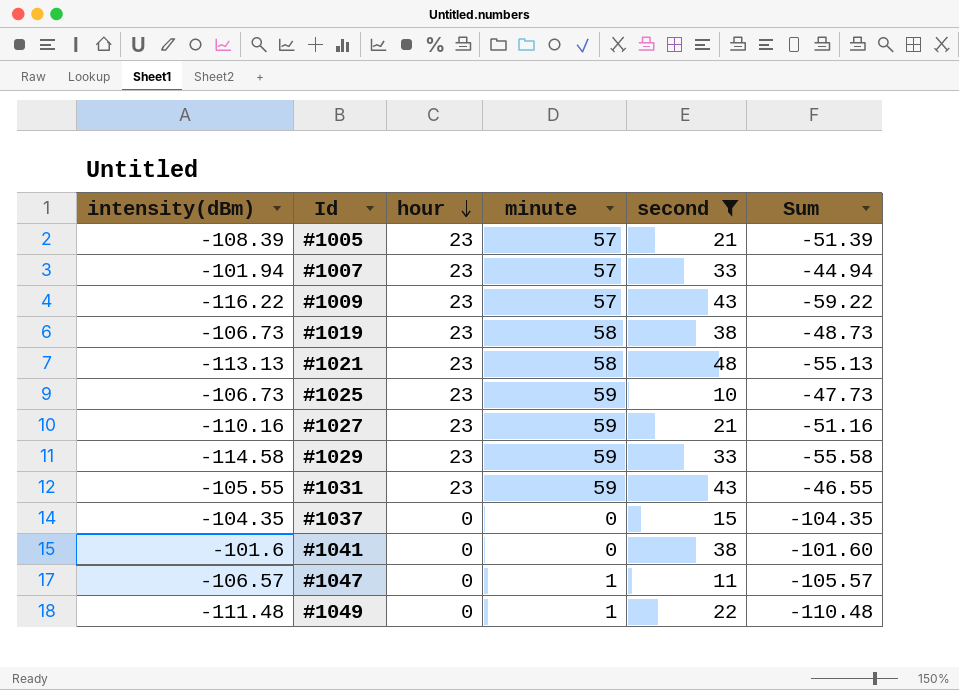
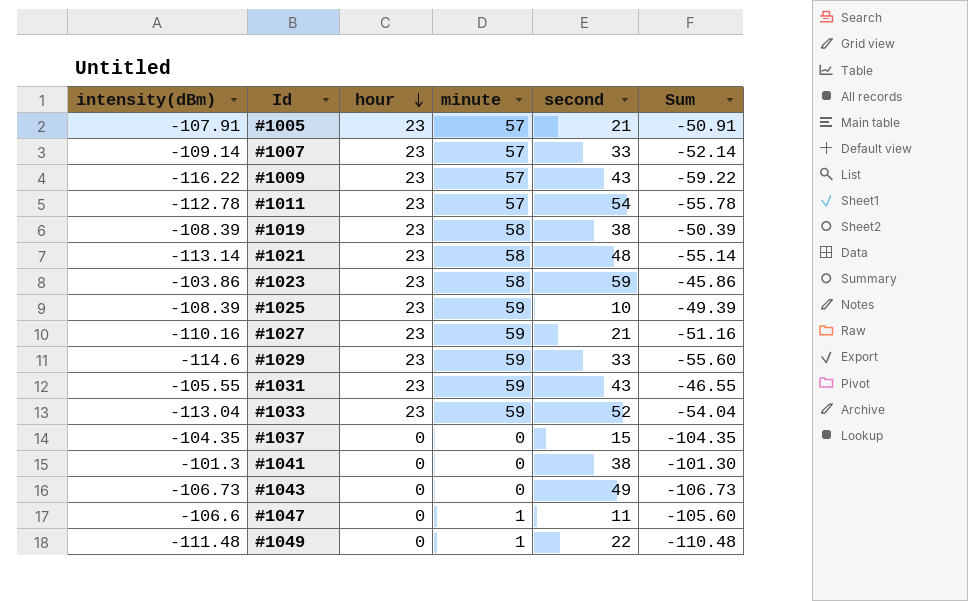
filter: second <= 48 -> none
#1005 | intensity(dBm): -108.39 -> -107.91
#1005 | Sum: -51.39 -> -50.91
#1007 | intensity(dBm): -101.94 -> -109.14
#1007 | Sum: -44.94 -> -52.14
#1019 | intensity(dBm): -106.73 -> -108.39
#1019 | Sum: -48.73 -> -50.39
#1021 | intensity(dBm): -113.13 -> -113.14
#1021 | Sum: -55.13 -> -55.14
#1025 | intensity(dBm): -106.73 -> -108.39
#1025 | Sum: -47.73 -> -49.39
#1029 | intensity(dBm): -114.58 -> -114.6
#1029 | Sum: -55.58 -> -55.60
#1041 | intensity(dBm): -101.6 -> -101.3
#1041 | Sum: -101.60 -> -101.30
#1047 | intensity(dBm): -106.57 -> -106.6
#1047 | Sum: -105.57 -> -105.60

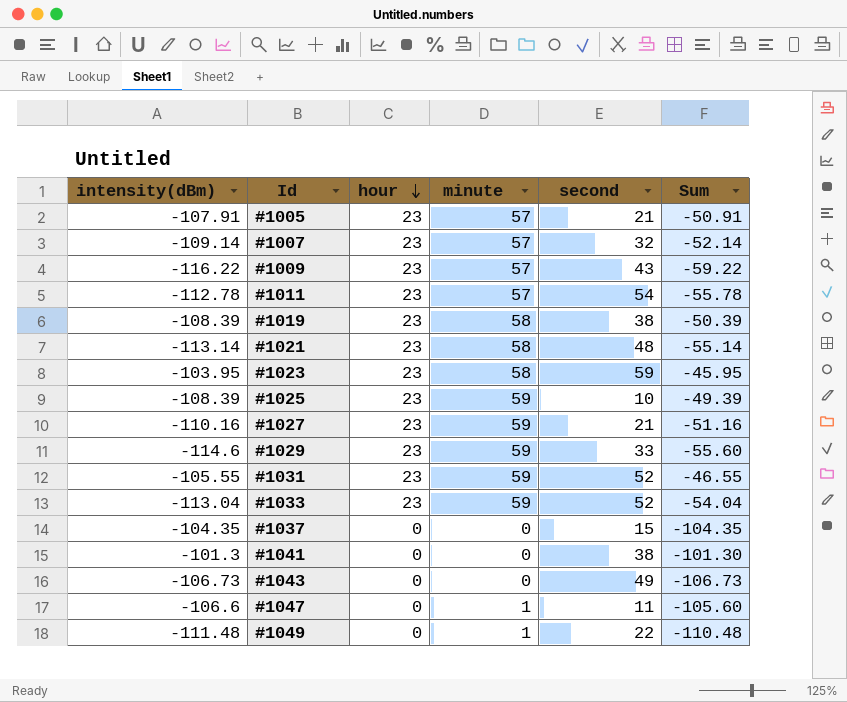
#1007 | second: 33 -> 32
#1023 | intensity(dBm): -103.86 -> -103.95
#1023 | Sum: -45.86 -> -45.95
#1031 | second: 43 -> 52

